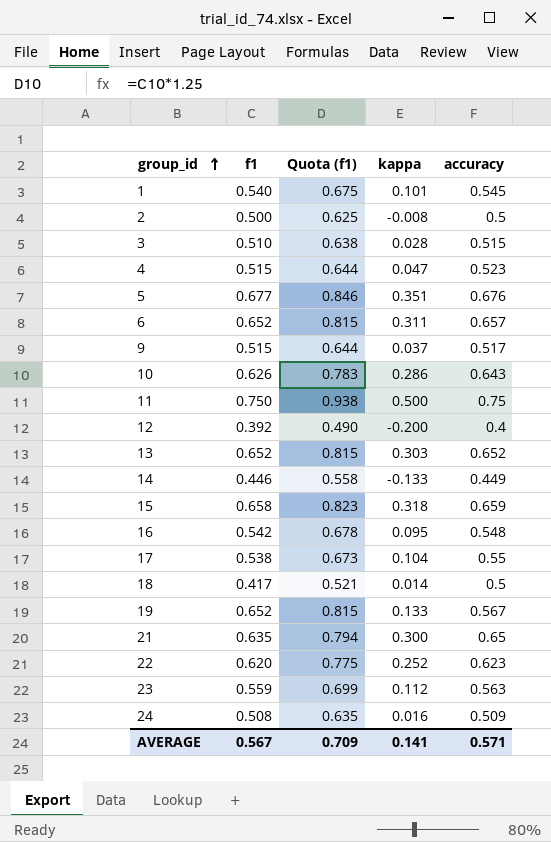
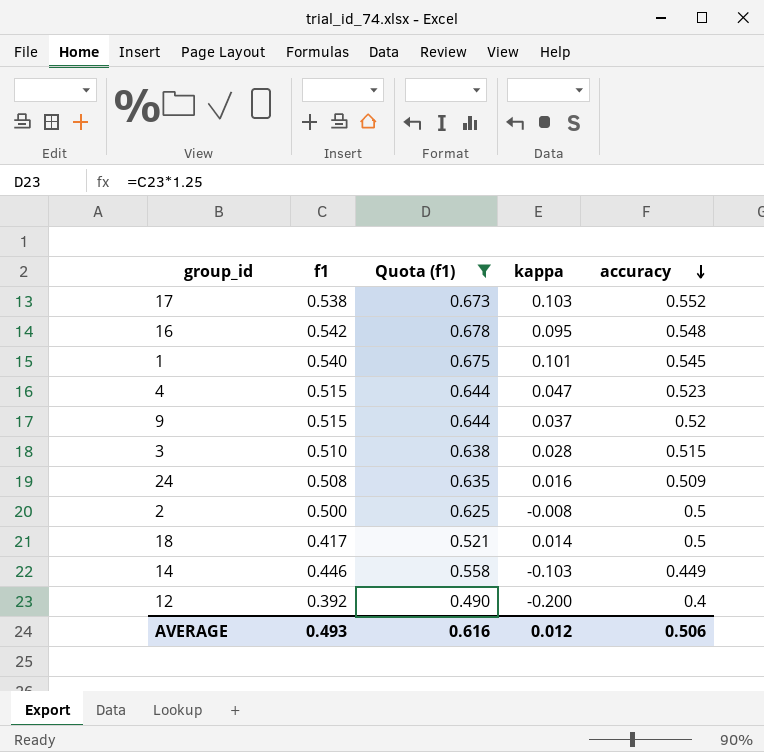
filter: none -> Quota (f1) <= 0.678
row order: group_id ascending -> accuracy descending
17 | kappa: 0.104 -> 0.103
17 | accuracy: 0.55 -> 0.552
9 | accuracy: 0.517 -> 0.52
14 | kappa: -0.133 -> -0.103
AVERAGE | f1: 0.567 -> 0.493
AVERAGE | Quota (f1): 0.709 -> 0.616
AVERAGE | kappa: 0.141 -> 0.012
AVERAGE | accuracy: 0.571 -> 0.506

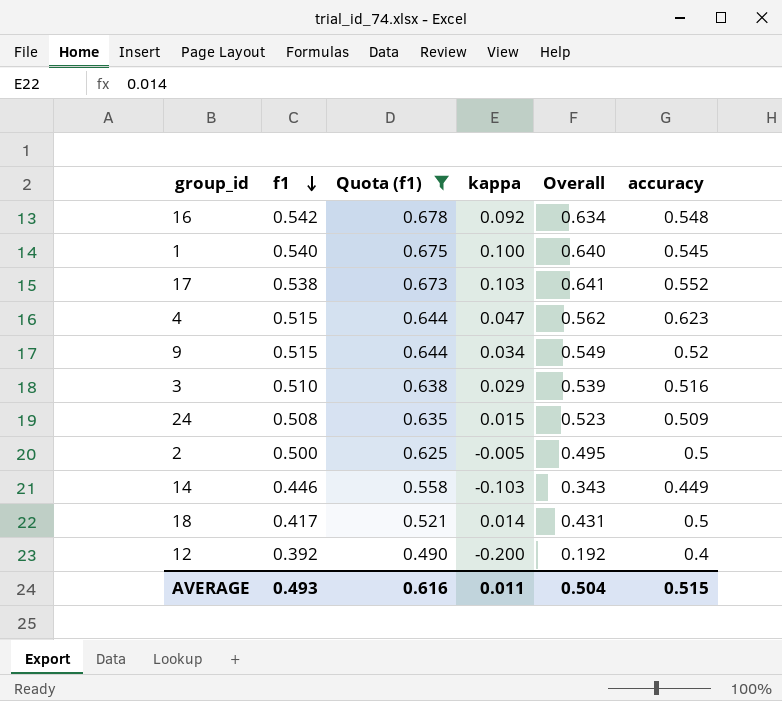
row order: accuracy descending -> f1 descending
column Overall | formula: none -> [f1] + [kappa]
16 | kappa: 0.095 -> 0.092
1 | kappa: 0.101 -> 0.100
4 | accuracy: 0.523 -> 0.623
9 | kappa: 0.037 -> 0.034
3 | kappa: 0.028 -> 0.029
3 | accuracy: 0.515 -> 0.516
24 | kappa: 0.016 -> 0.015
2 | kappa: -0.008 -> -0.005
AVERAGE | kappa: 0.012 -> 0.011
AVERAGE | accuracy: 0.506 -> 0.515

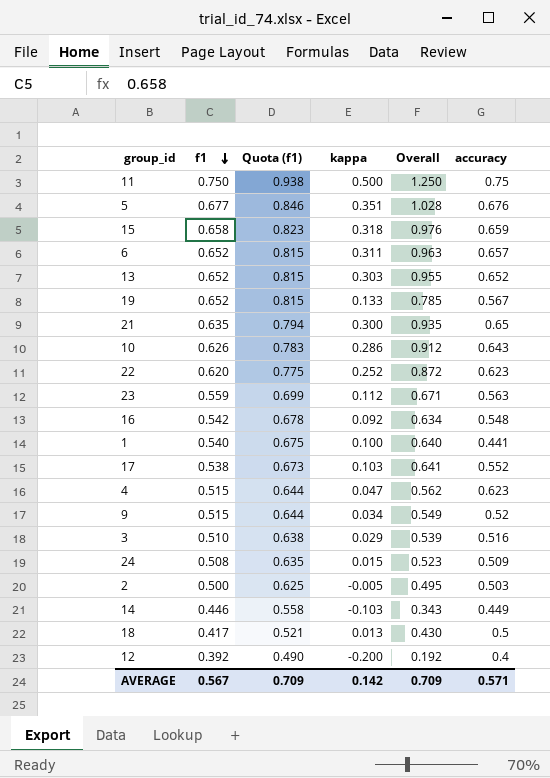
filter: Quota (f1) <= 0.678 -> none
1 | accuracy: 0.545 -> 0.441
2 | accuracy: 0.5 -> 0.503
18 | kappa: 0.014 -> 0.013
18 | Overall: 0.431 -> 0.430
AVERAGE | f1: 0.493 -> 0.567
AVERAGE | Quota (f1): 0.616 -> 0.709
AVERAGE | kappa: 0.011 -> 0.142
AVERAGE | Overall: 0.504 -> 0.709
AVERAGE | accuracy: 0.515 -> 0.571

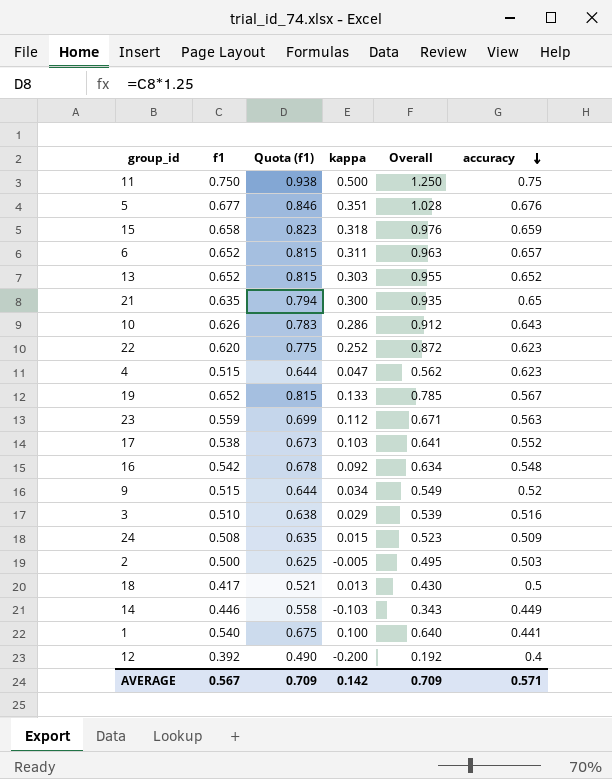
row order: f1 descending -> accuracy descending

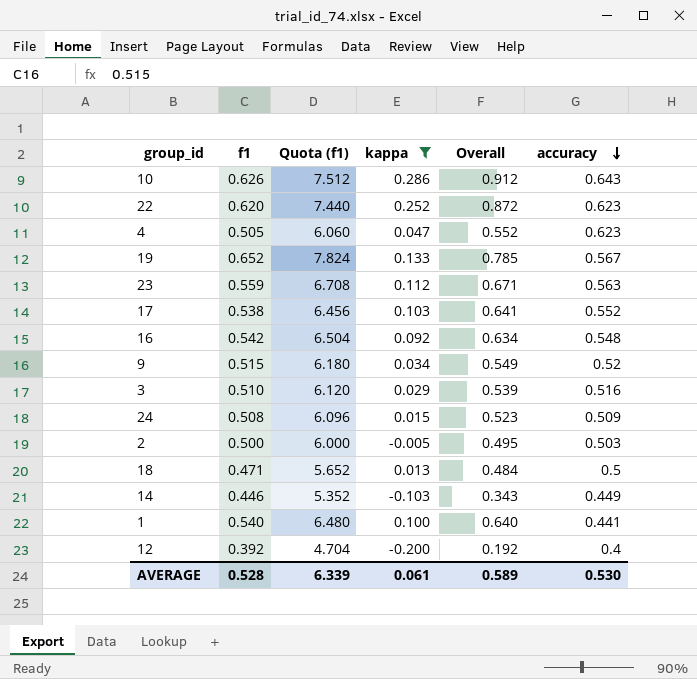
filter: none -> kappa <= 0.286
column Quota (f1) | formula: [f1] * 1.25 -> [f1] * 12
4 | f1: 0.515 -> 0.505
4 | Overall: 0.562 -> 0.552
18 | f1: 0.417 -> 0.471
18 | Overall: 0.430 -> 0.484
AVERAGE | f1: 0.567 -> 0.528
AVERAGE | Quota (f1): 0.709 -> 6.339
AVERAGE | kappa: 0.142 -> 0.061
AVERAGE | Overall: 0.709 -> 0.589
AVERAGE | accuracy: 0.571 -> 0.530

